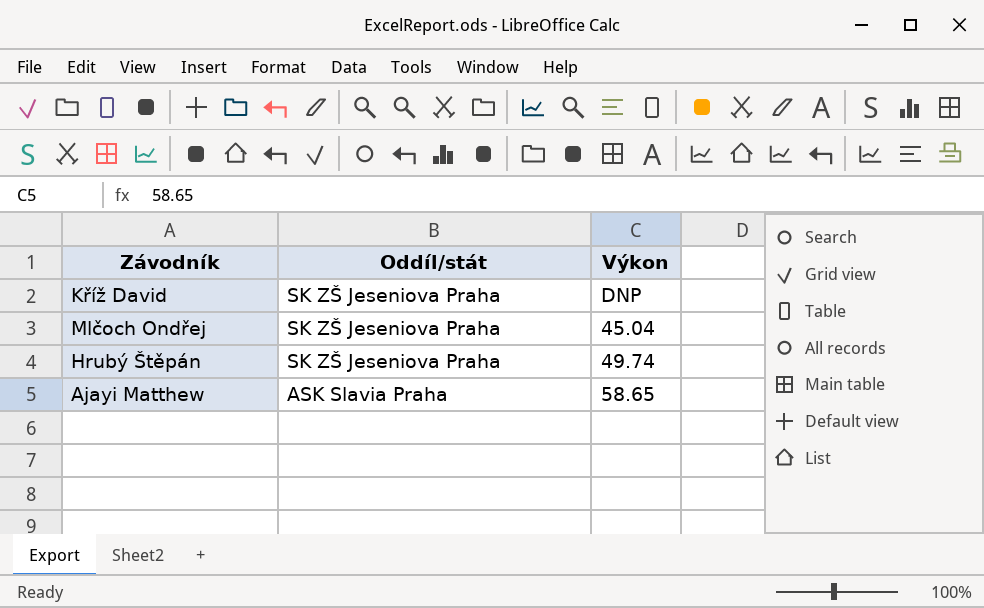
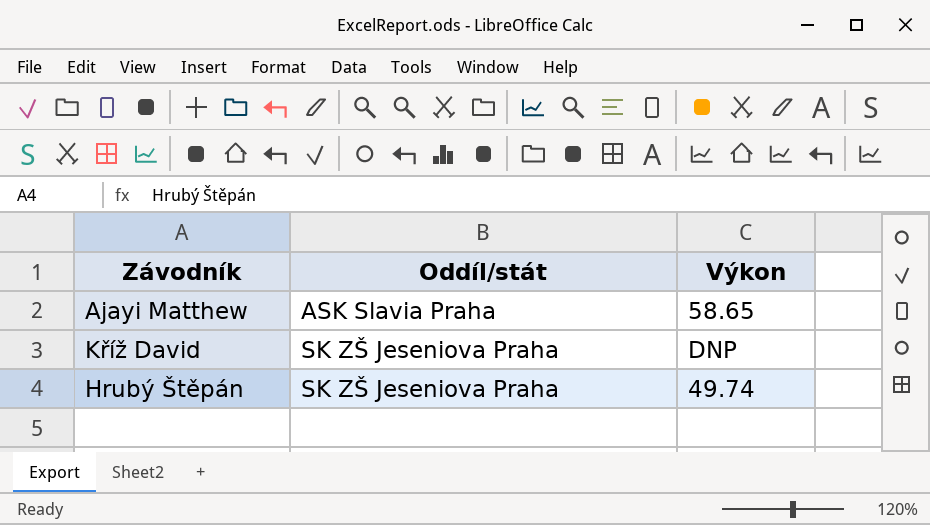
row order: Oddíl/stát descending -> Oddíl/stát ascending
row Mlčoch Ondřej: SK ZŠ Jeseniova Praha | 45.04 -> none

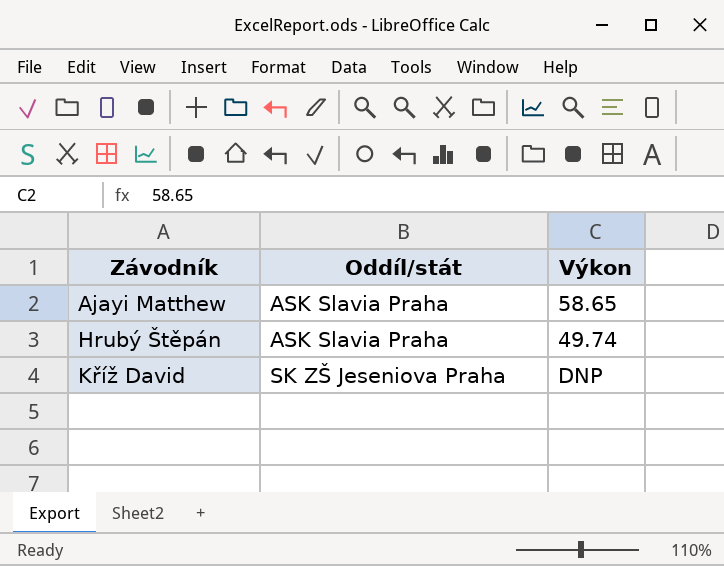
row order: Oddíl/stát ascending -> Závodník ascending
Hrubý Štěpán | Oddíl/stát: SK ZŠ Jeseniova Praha -> ASK Slavia Praha

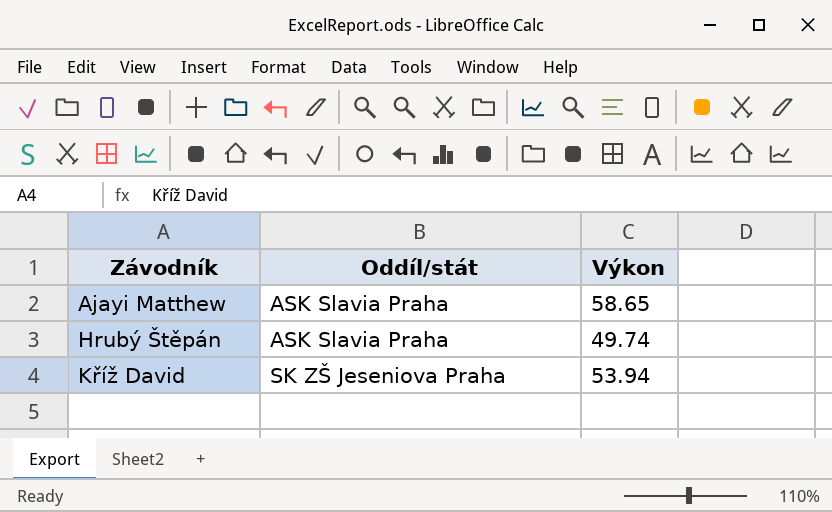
Kříž David | Výkon: DNP -> 53.94

